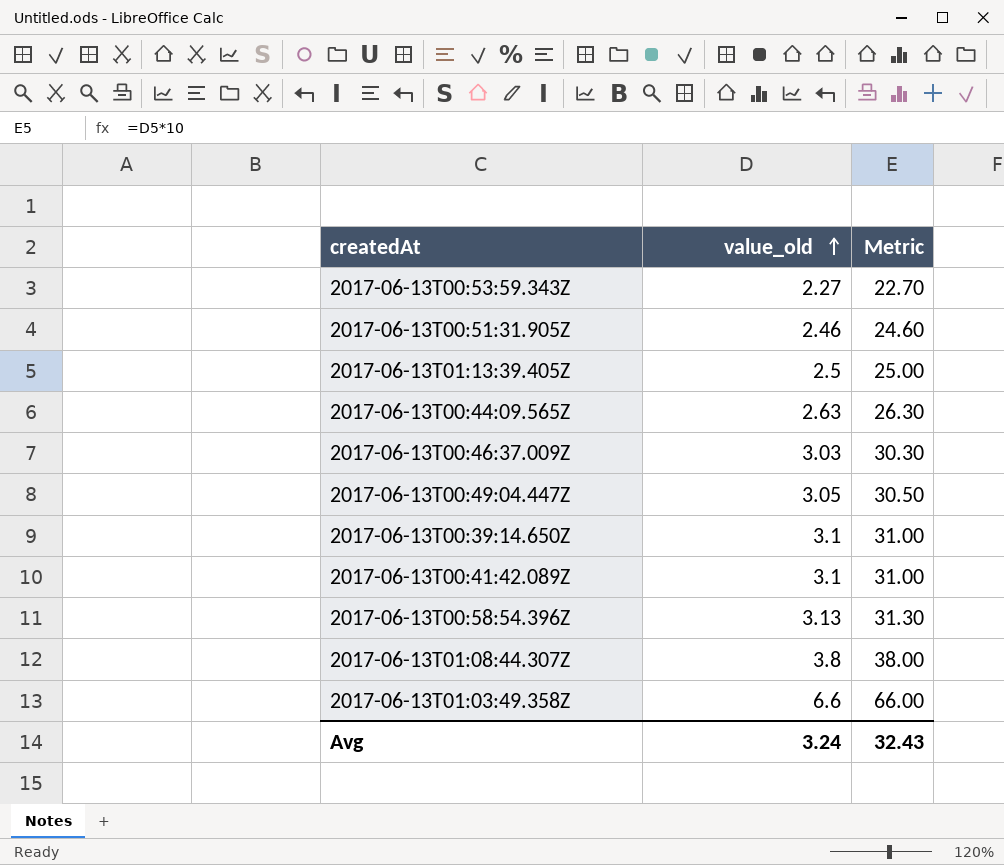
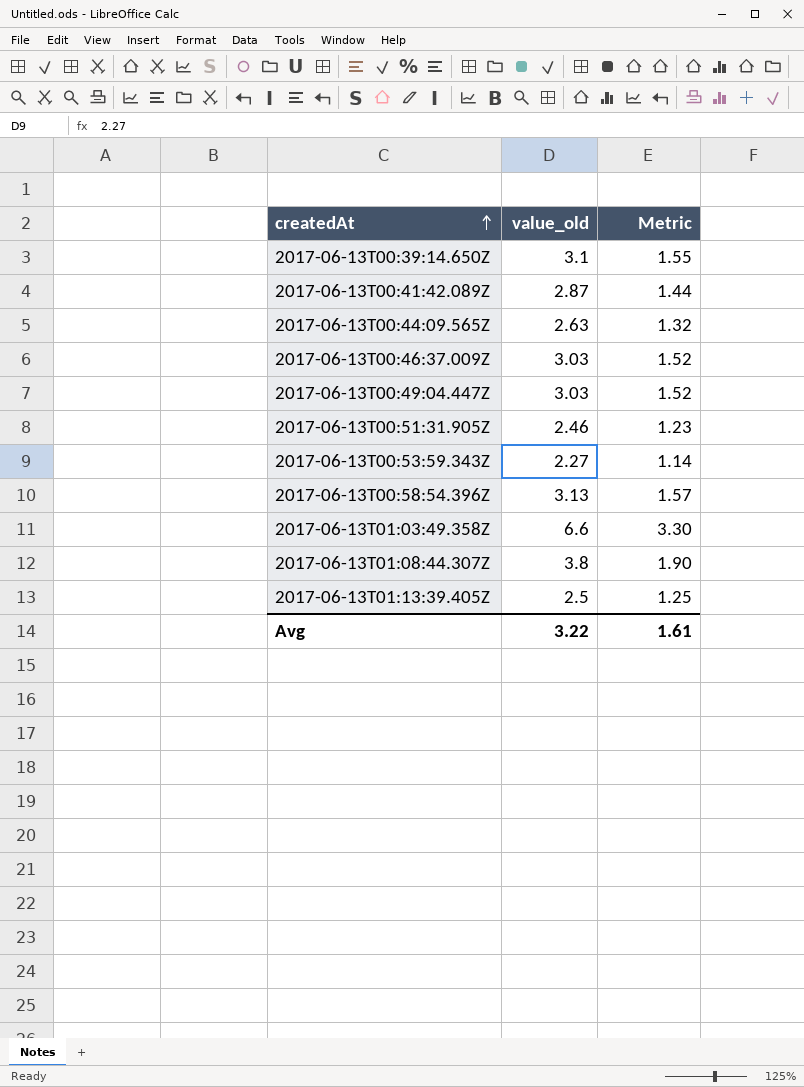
row order: value_old ascending -> createdAt ascending
column Metric | formula: [value_old] * 10 -> [value_old] * 0.5
2017-06-13T00:41:42.089Z | value_old: 3.1 -> 2.87
2017-06-13T00:49:04.447Z | value_old: 3.05 -> 3.03
Avg | value_old: 3.24 -> 3.22
Avg | Metric: 32.43 -> 1.61

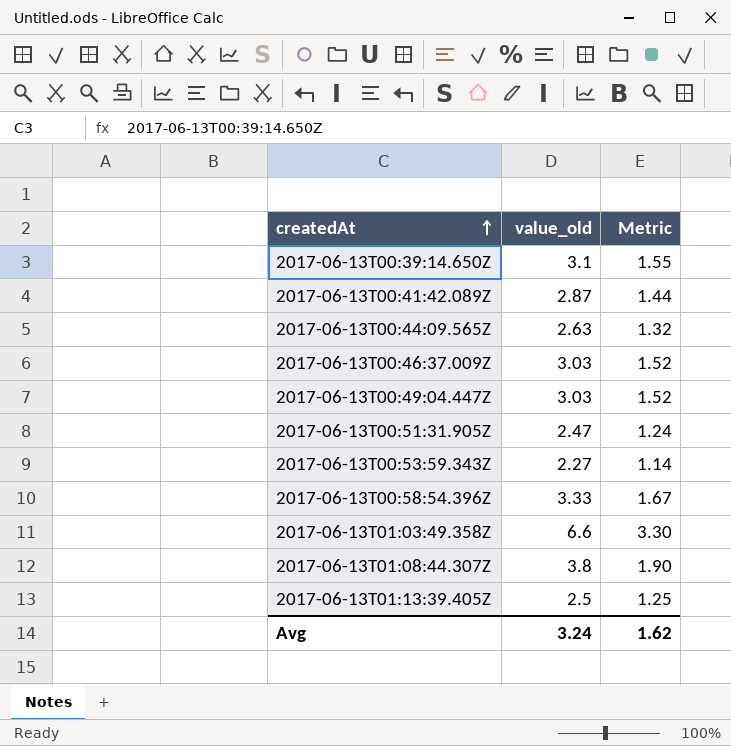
2017-06-13T00:51:31.905Z | value_old: 2.46 -> 2.47
2017-06-13T00:51:31.905Z | Metric: 1.23 -> 1.24
2017-06-13T00:58:54.396Z | value_old: 3.13 -> 3.33
2017-06-13T00:58:54.396Z | Metric: 1.57 -> 1.67
Avg | value_old: 3.22 -> 3.24
Avg | Metric: 1.61 -> 1.62

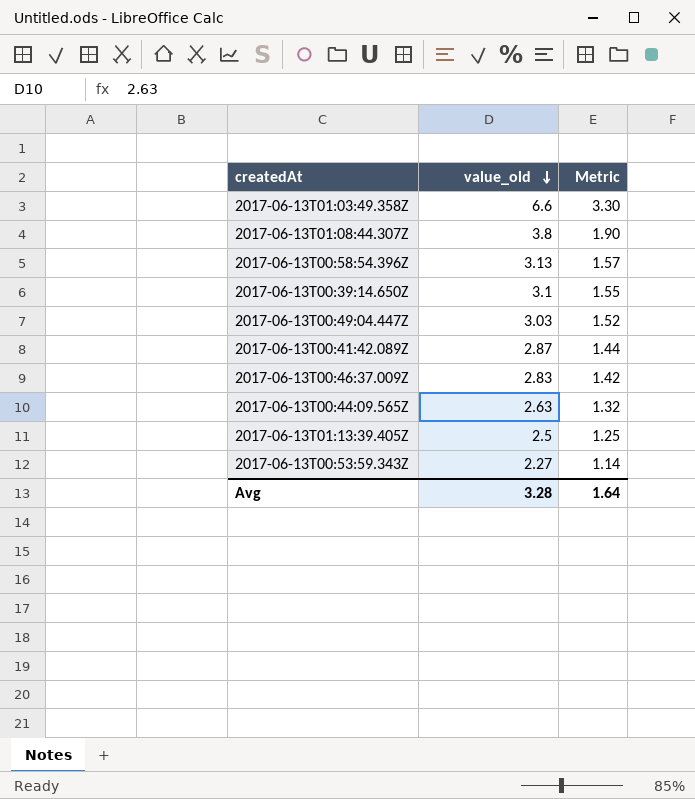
row order: createdAt ascending -> value_old descending
row 2017-06-13T00:51:31.905Z: 2.47 | 1.24 -> none
2017-06-13T00:58:54.396Z | value_old: 3.33 -> 3.13
2017-06-13T00:58:54.396Z | Metric: 1.67 -> 1.57
2017-06-13T00:46:37.009Z | value_old: 3.03 -> 2.83
2017-06-13T00:46:37.009Z | Metric: 1.52 -> 1.42
Avg | value_old: 3.24 -> 3.28
Avg | Metric: 1.62 -> 1.64

